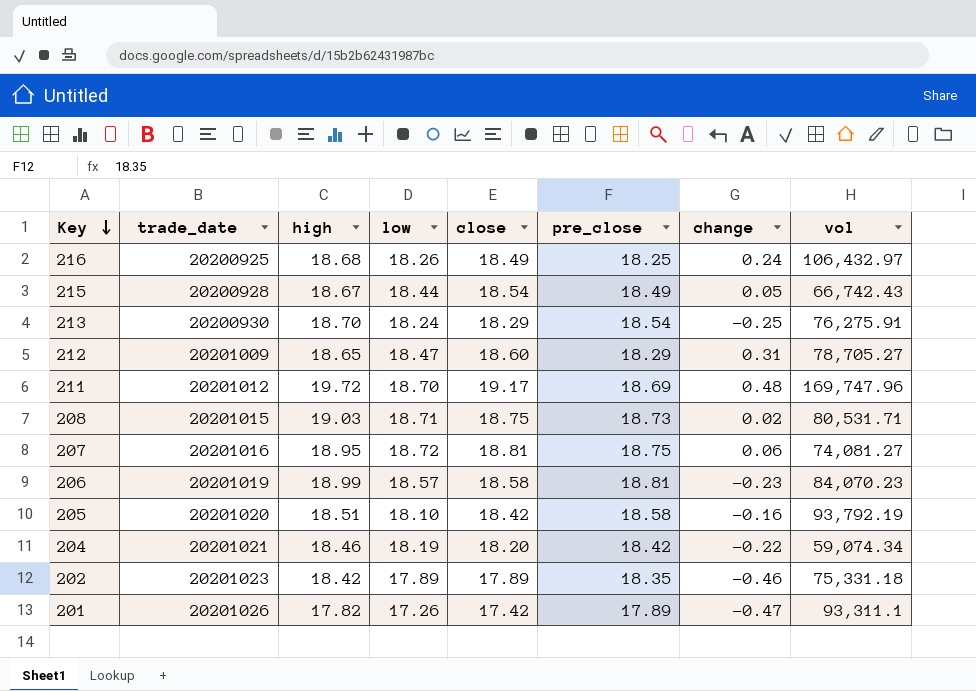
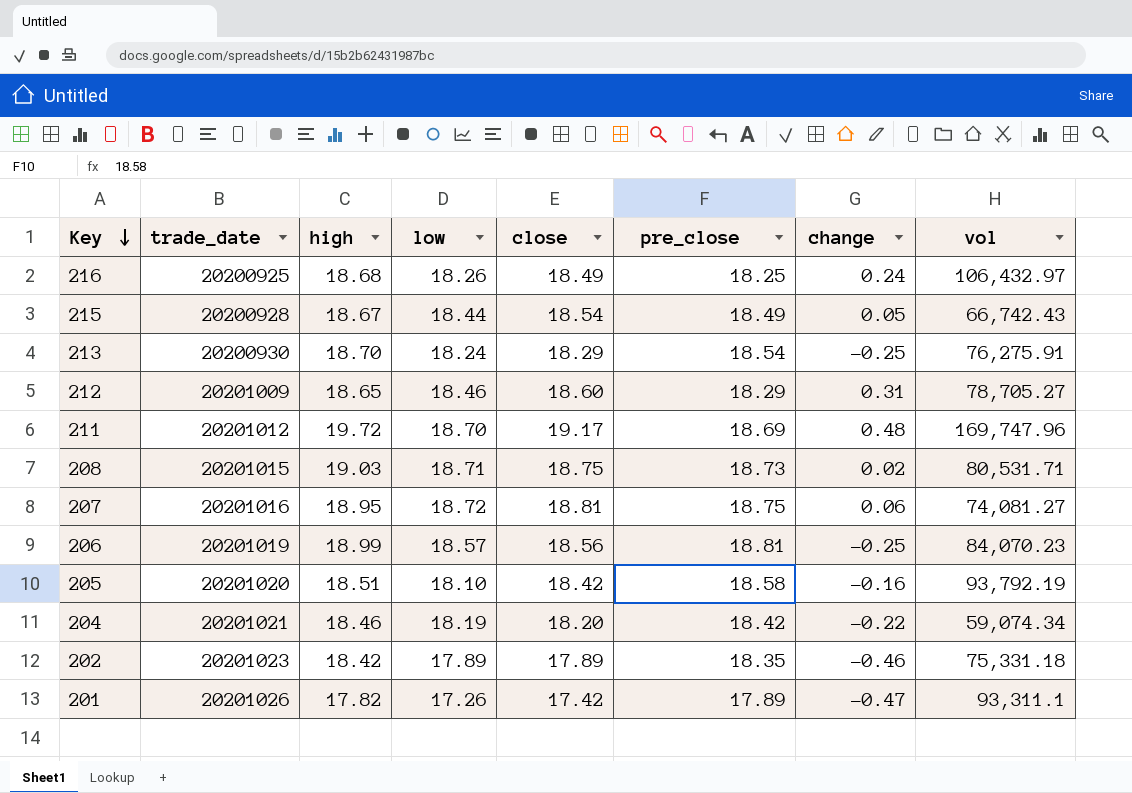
212 | low: 18.47 -> 18.46
206 | close: 18.58 -> 18.56
206 | change: -0.23 -> -0.25

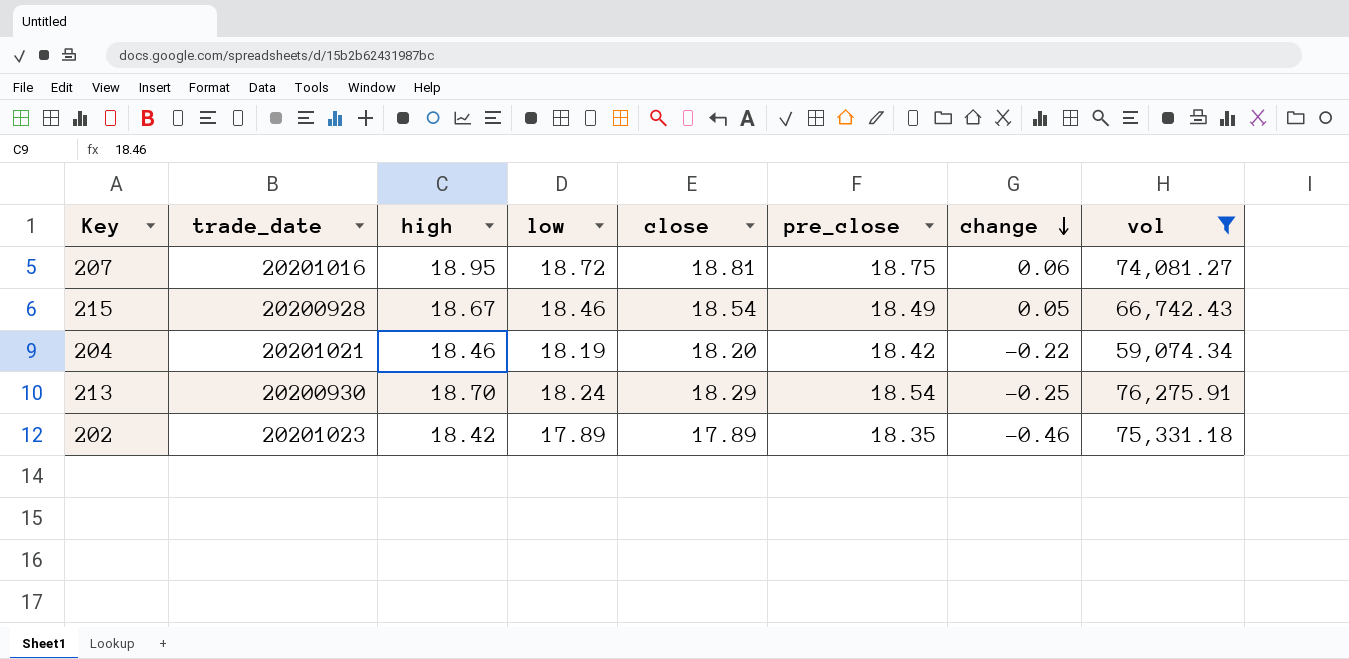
filter: none -> vol <= 76,275.91
row order: Key descending -> change descending
215 | low: 18.44 -> 18.46

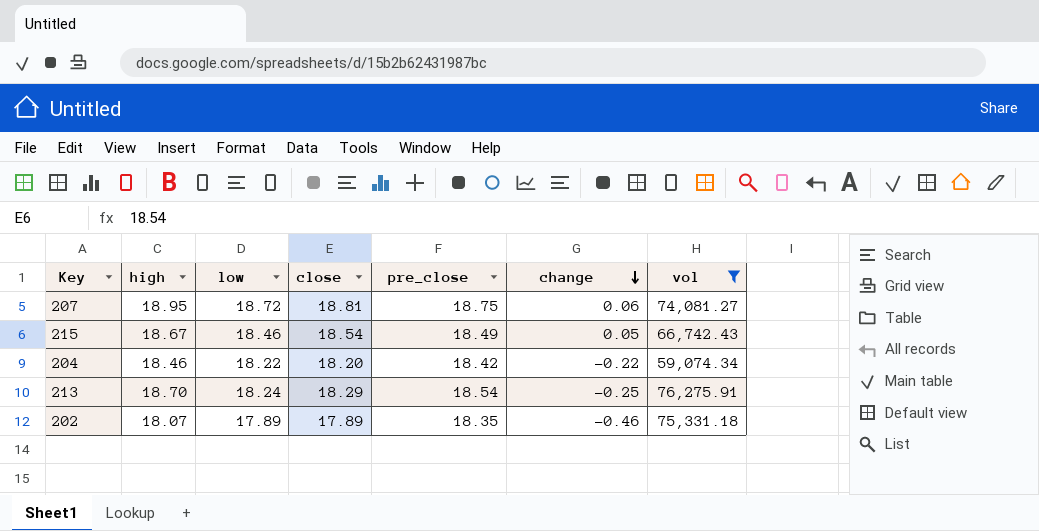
column trade_date | position: 2 -> none
204 | low: 18.19 -> 18.22
202 | high: 18.42 -> 18.07

